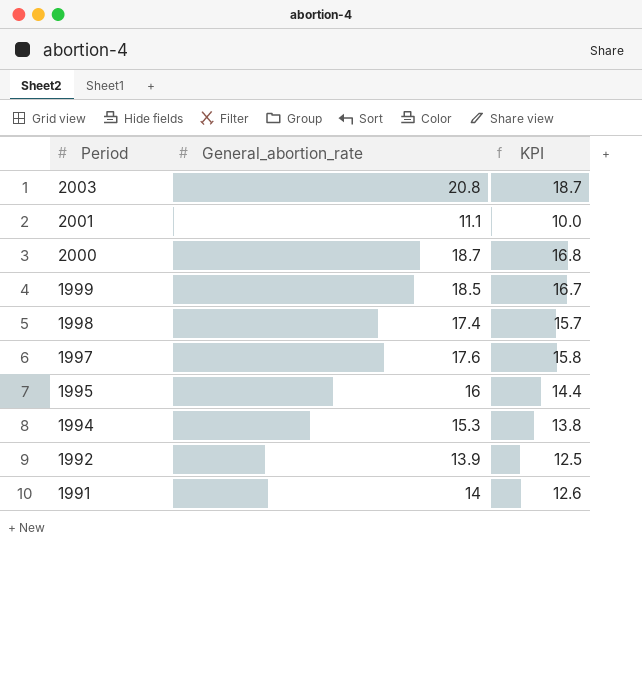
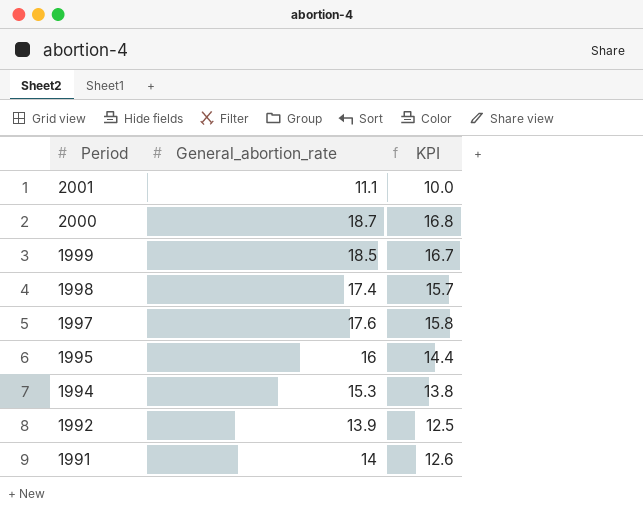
row 2003: 20.8 | 18.7 -> none

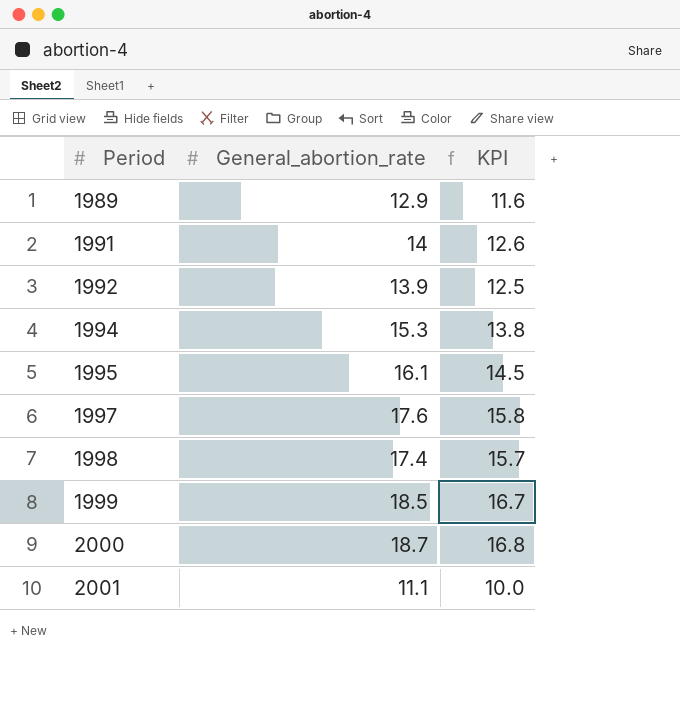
row order: Period descending -> Period ascending
row 1989: none -> 12.9 | 11.6
1995 | General_abortion_rate: 16 -> 16.1
1995 | KPI: 14.4 -> 14.5

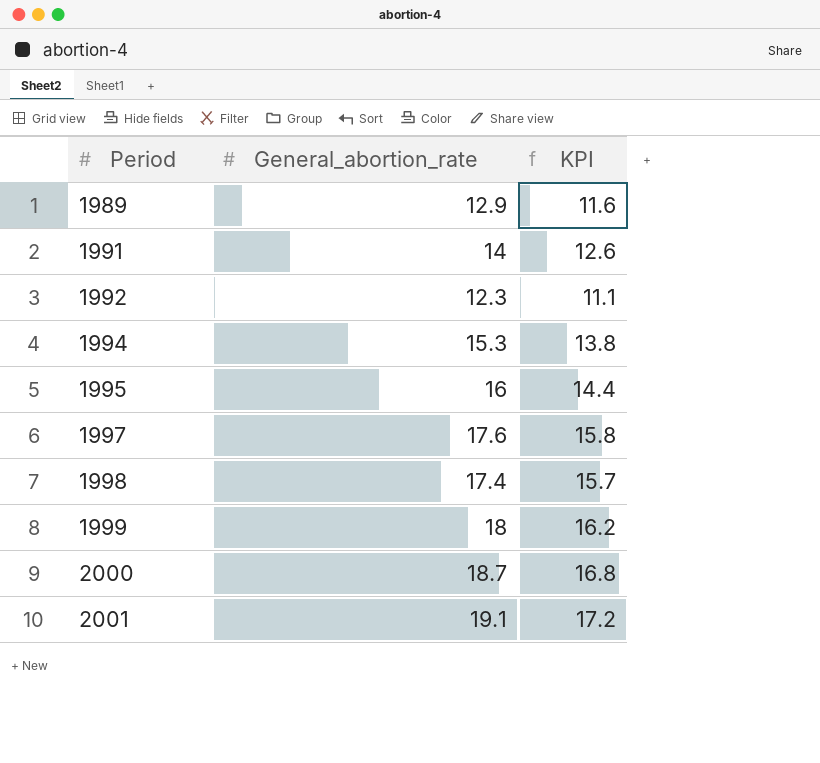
1992 | General_abortion_rate: 13.9 -> 12.3
1992 | KPI: 12.5 -> 11.1
1995 | General_abortion_rate: 16.1 -> 16
1995 | KPI: 14.5 -> 14.4
1999 | General_abortion_rate: 18.5 -> 18
1999 | KPI: 16.7 -> 16.2
2001 | General_abortion_rate: 11.1 -> 19.1
2001 | KPI: 10.0 -> 17.2

